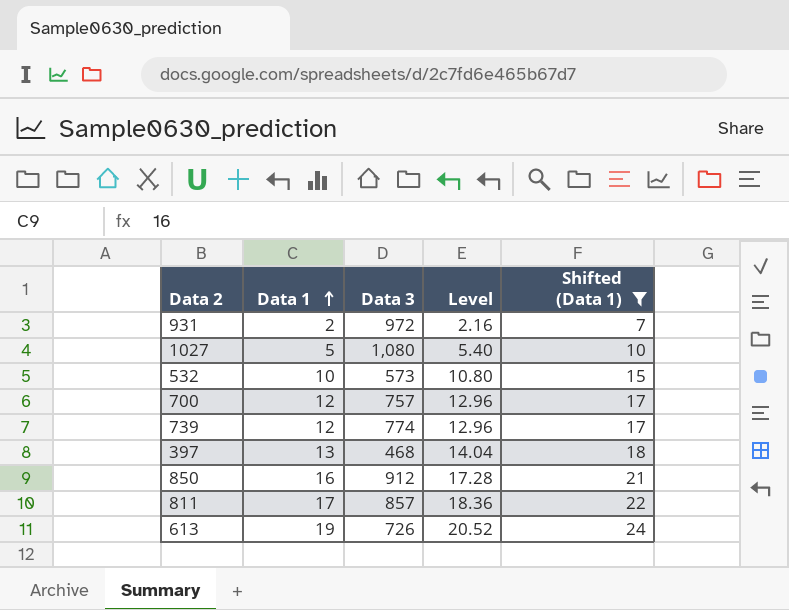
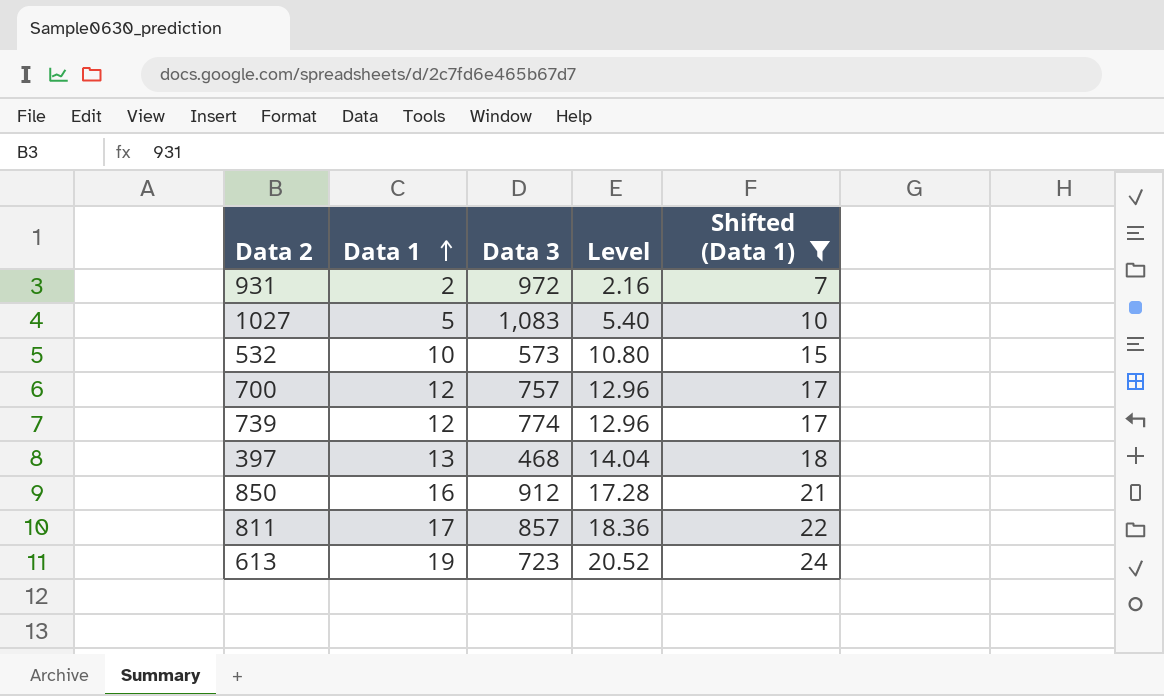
1027 | Data 3: 1,080 -> 1,083
613 | Data 3: 726 -> 723

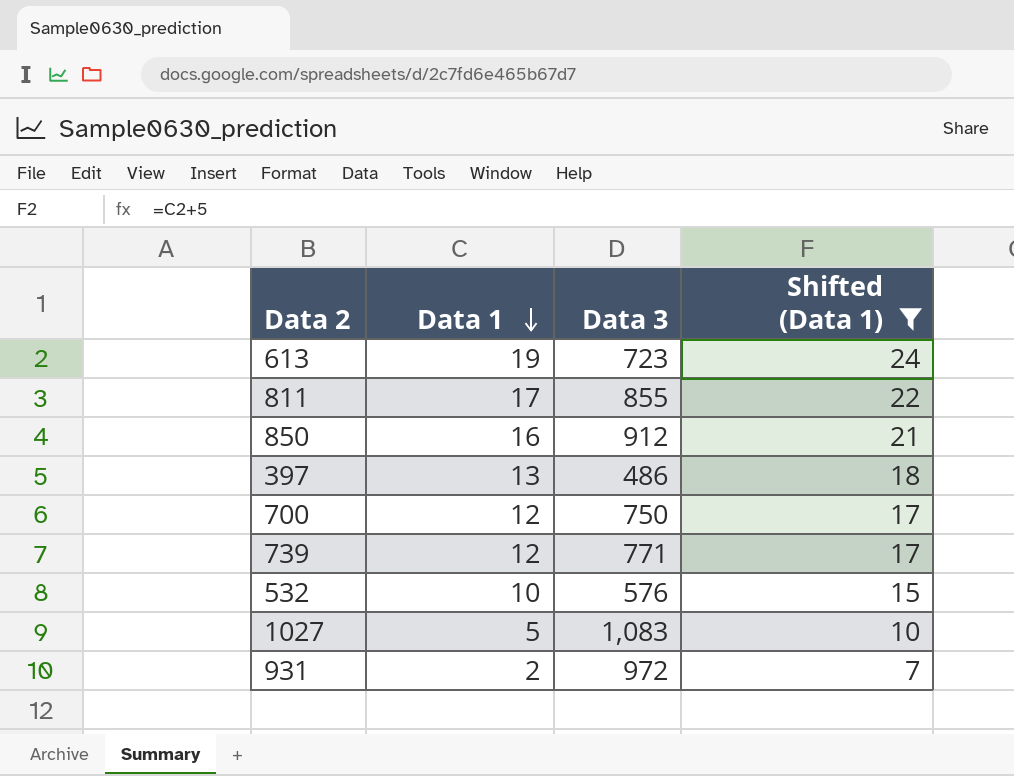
row order: Data 1 ascending -> Data 1 descending
column Level | formula: [Data 1] * 1.08 -> none
811 | Data 3: 857 -> 855
397 | Data 3: 468 -> 486
700 | Data 3: 757 -> 750
739 | Data 3: 774 -> 771
532 | Data 3: 573 -> 576

